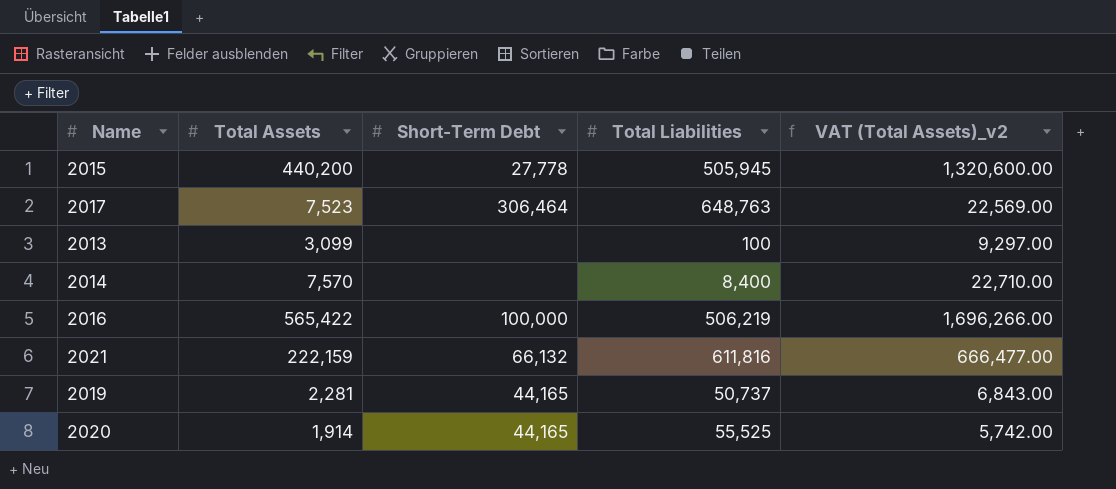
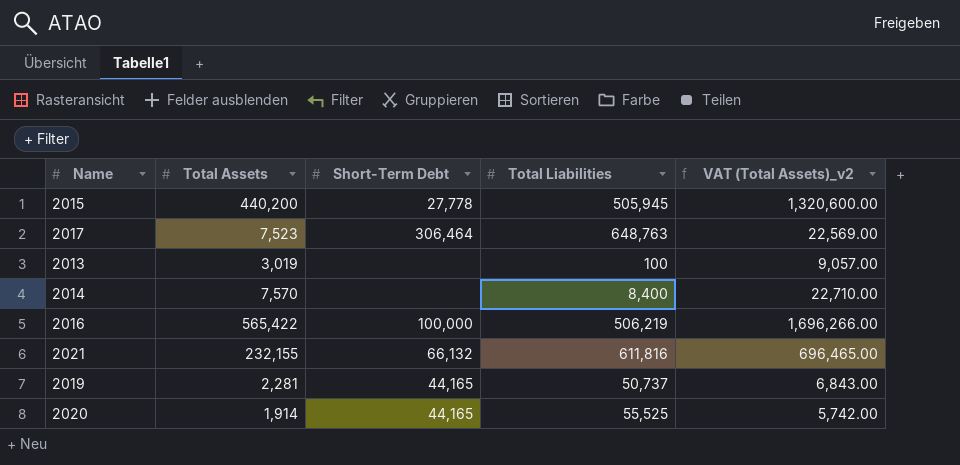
2013 | Total Assets: 3,099 -> 3,019
2013 | VAT (Total Assets)_v2: 9,297.00 -> 9,057.00
2021 | Total Assets: 222,159 -> 232,155
2021 | VAT (Total Assets)_v2: 666,477.00 -> 696,465.00

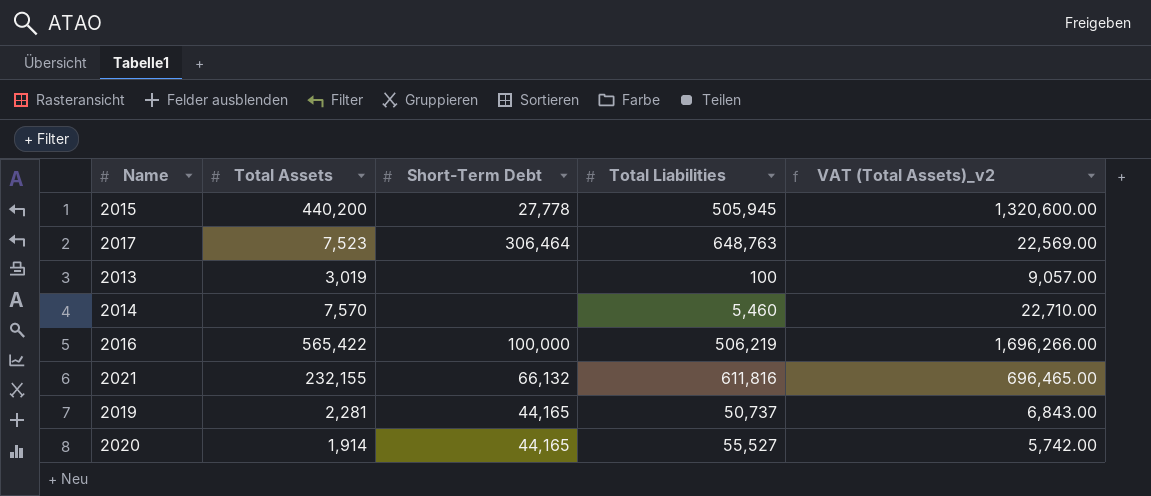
2014 | Total Liabilities: 8,400 -> 5,460
2020 | Total Liabilities: 55,525 -> 55,527

